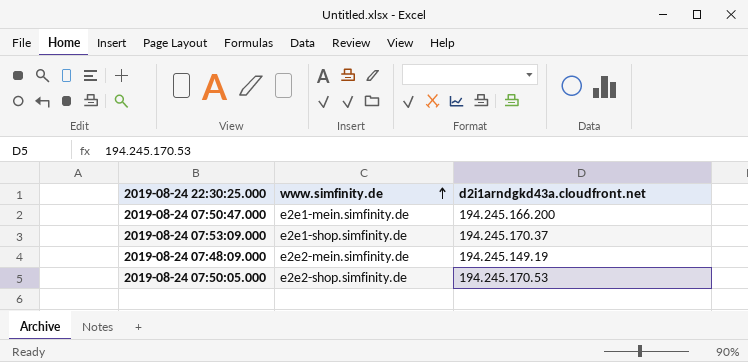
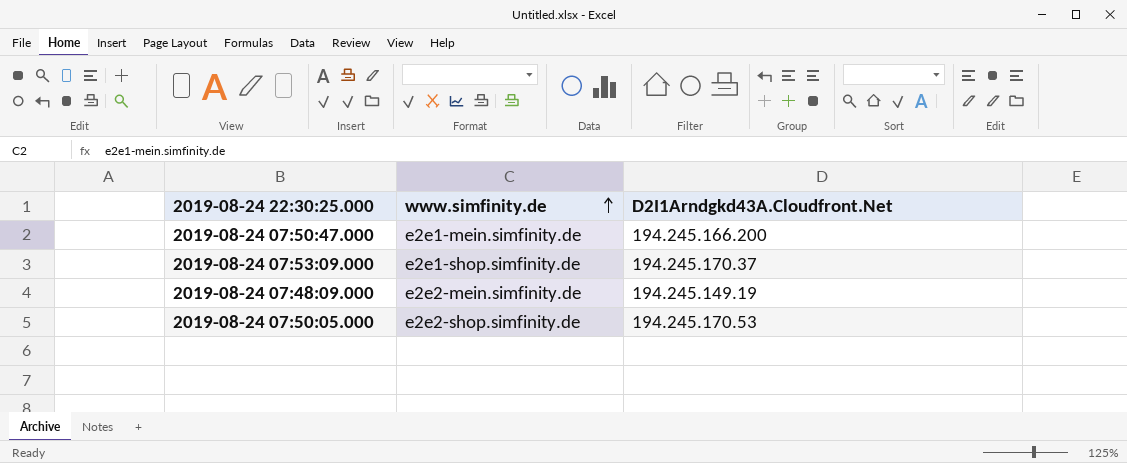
column name: d2i1arndgkd43a.cloudfront.net -> D2I1Arndgkd43A.Cloudfront.Net

